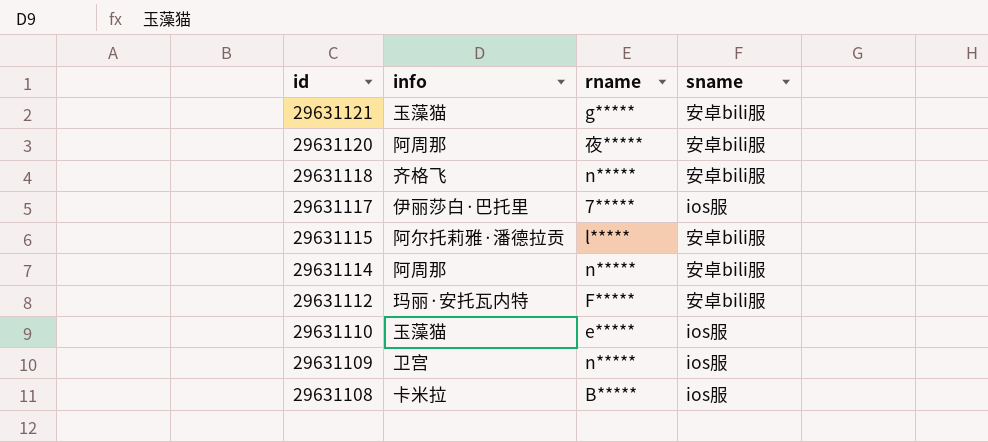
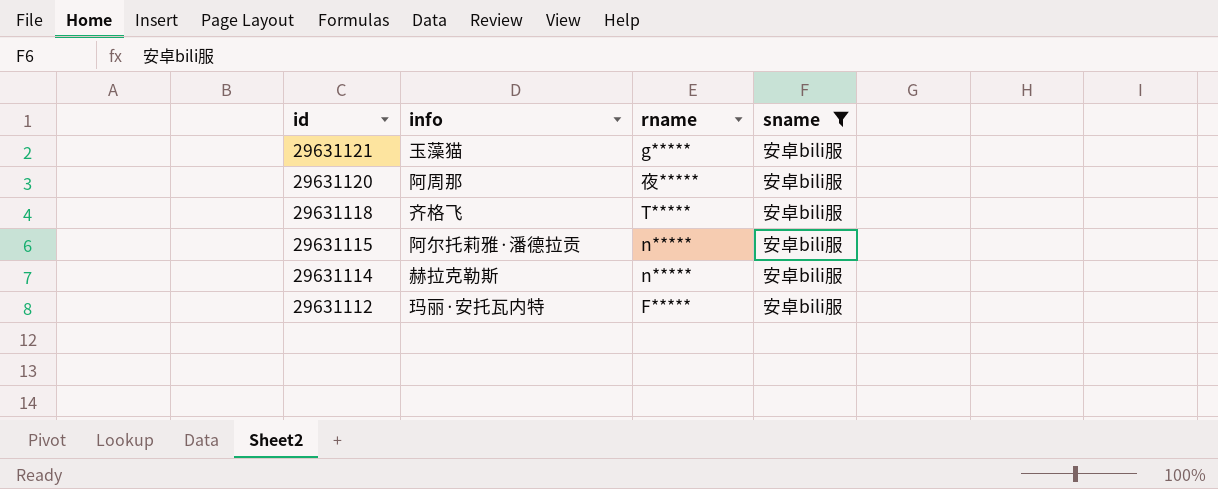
filter: none -> sname = 安卓bili服
29631118 | rname: n***** -> T*****
29631115 | rname: l***** -> n*****
29631114 | info: 阿周那 -> 赫拉克勒斯

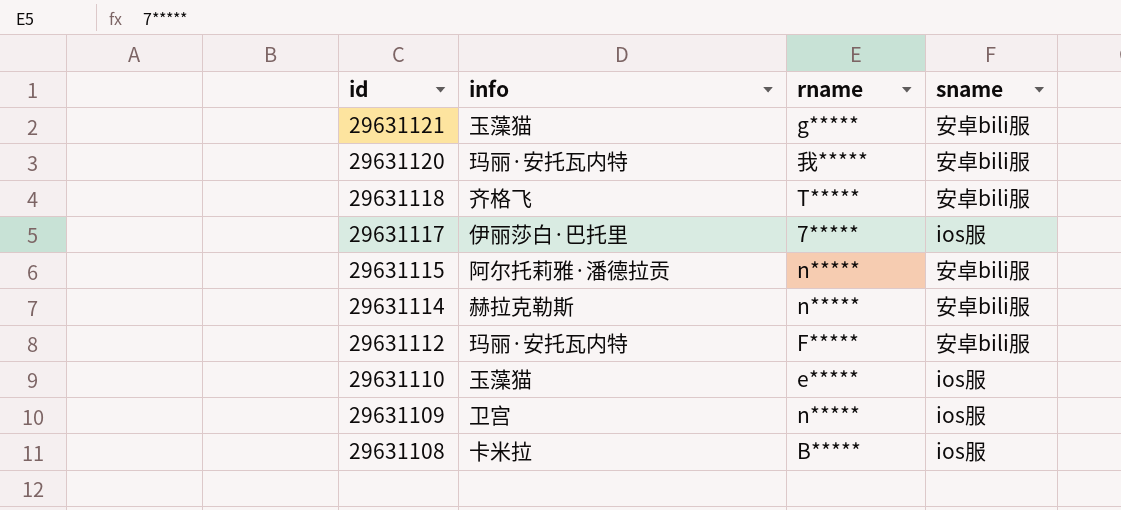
filter: sname = 安卓bili服 -> none
29631120 | info: 阿周那 -> 玛丽·安托瓦内特
29631120 | rname: 夜***** -> 我*****

